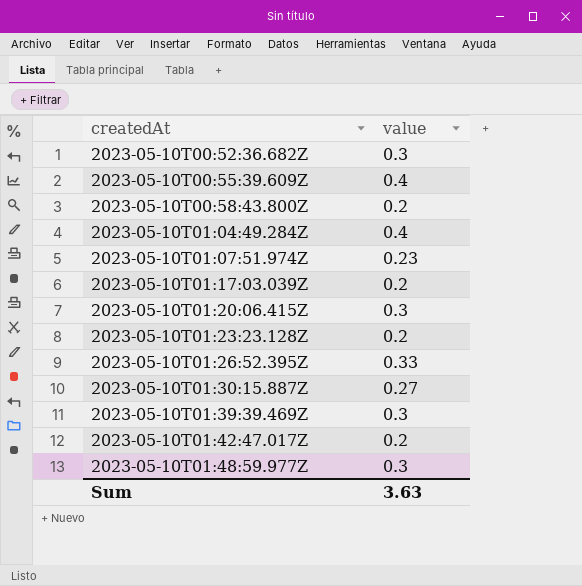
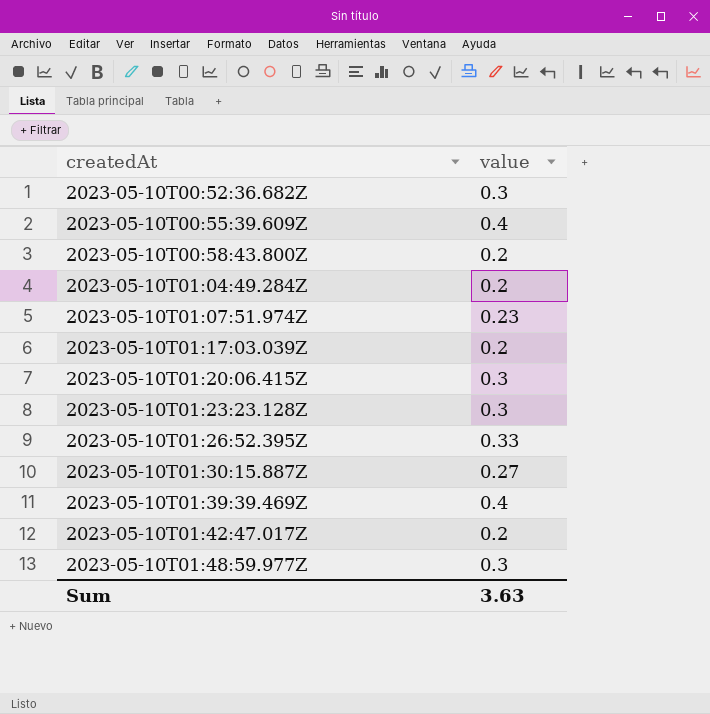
2023-05-10T01:04:49.284Z | value: 0.4 -> 0.2
2023-05-10T01:23:23.128Z | value: 0.2 -> 0.3
2023-05-10T01:39:39.469Z | value: 0.3 -> 0.4

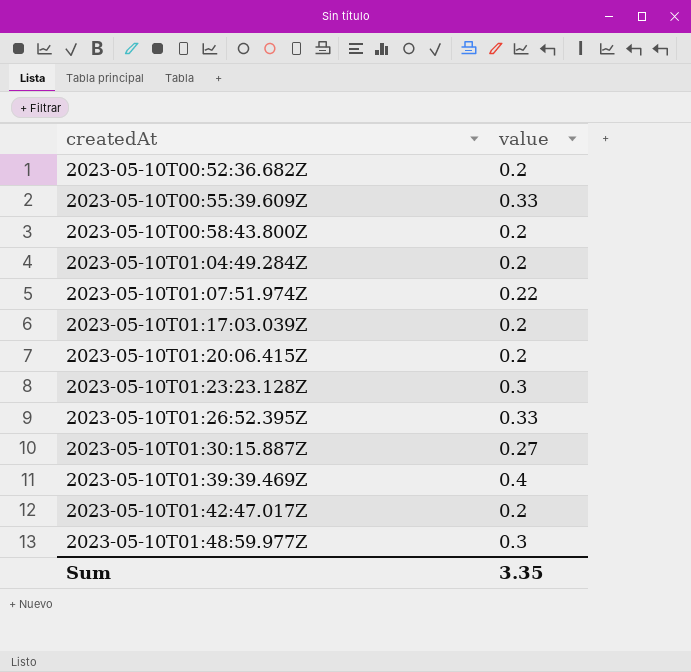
2023-05-10T00:52:36.682Z | value: 0.3 -> 0.2
2023-05-10T00:55:39.609Z | value: 0.4 -> 0.33
2023-05-10T01:07:51.974Z | value: 0.23 -> 0.22
2023-05-10T01:20:06.415Z | value: 0.3 -> 0.2
Sum | value: 3.63 -> 3.35

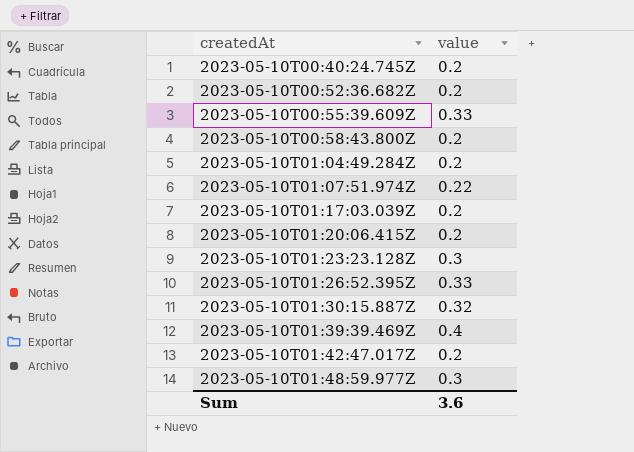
row 2023-05-10T00:40:24.745Z: none -> 0.2
2023-05-10T01:30:15.887Z | value: 0.27 -> 0.32
Sum | value: 3.35 -> 3.6

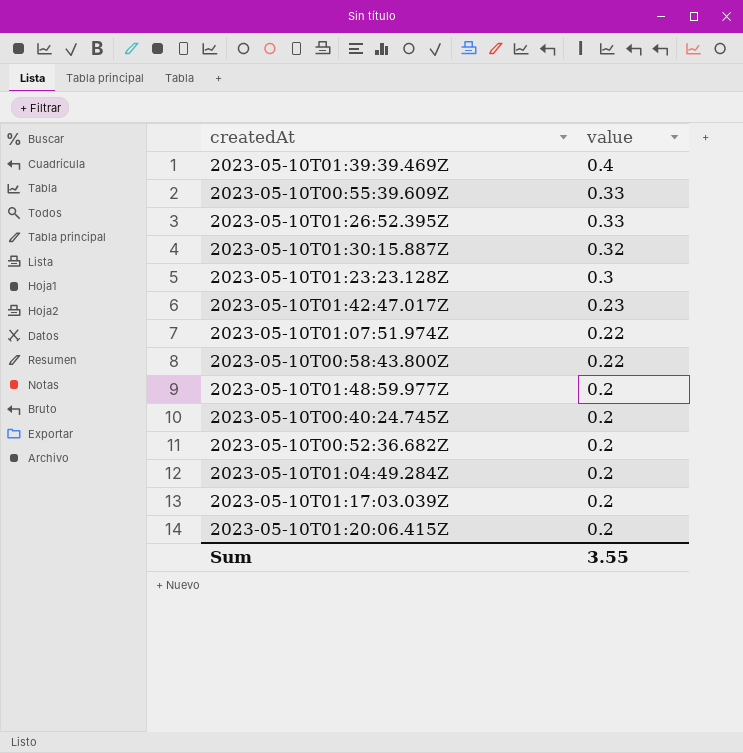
row order: createdAt ascending -> value descending
2023-05-10T01:42:47.017Z | value: 0.2 -> 0.23
2023-05-10T00:58:43.800Z | value: 0.2 -> 0.22
2023-05-10T01:48:59.977Z | value: 0.3 -> 0.2
Sum | value: 3.6 -> 3.55

